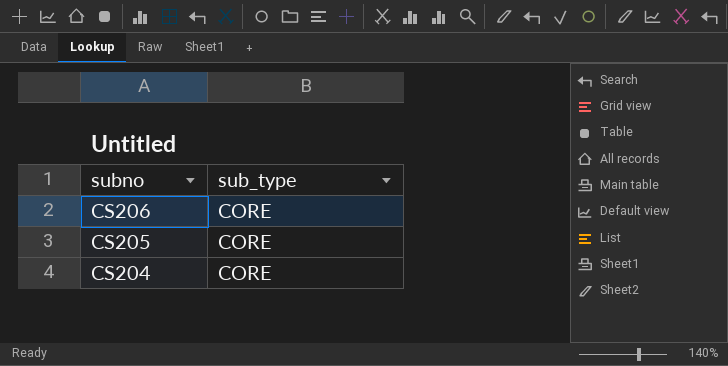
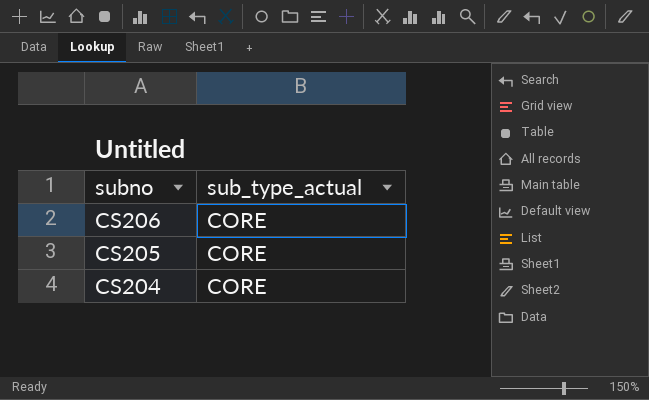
column name: sub_type -> sub_type_actual

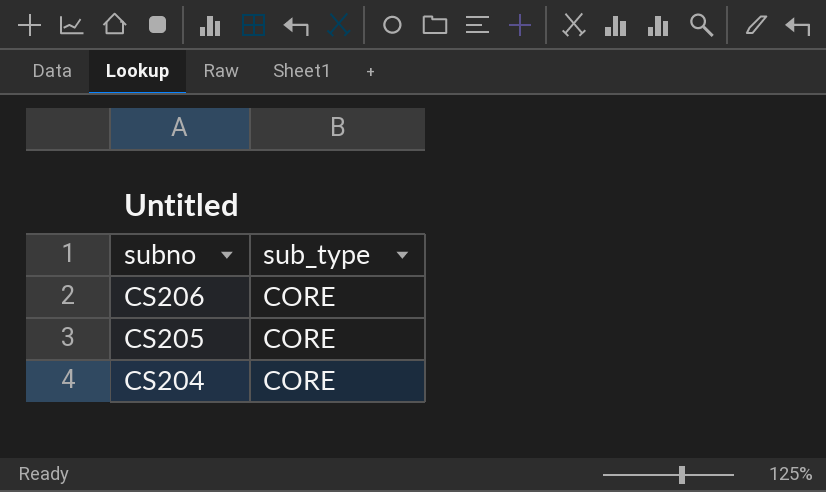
column name: sub_type_actual -> sub_type

